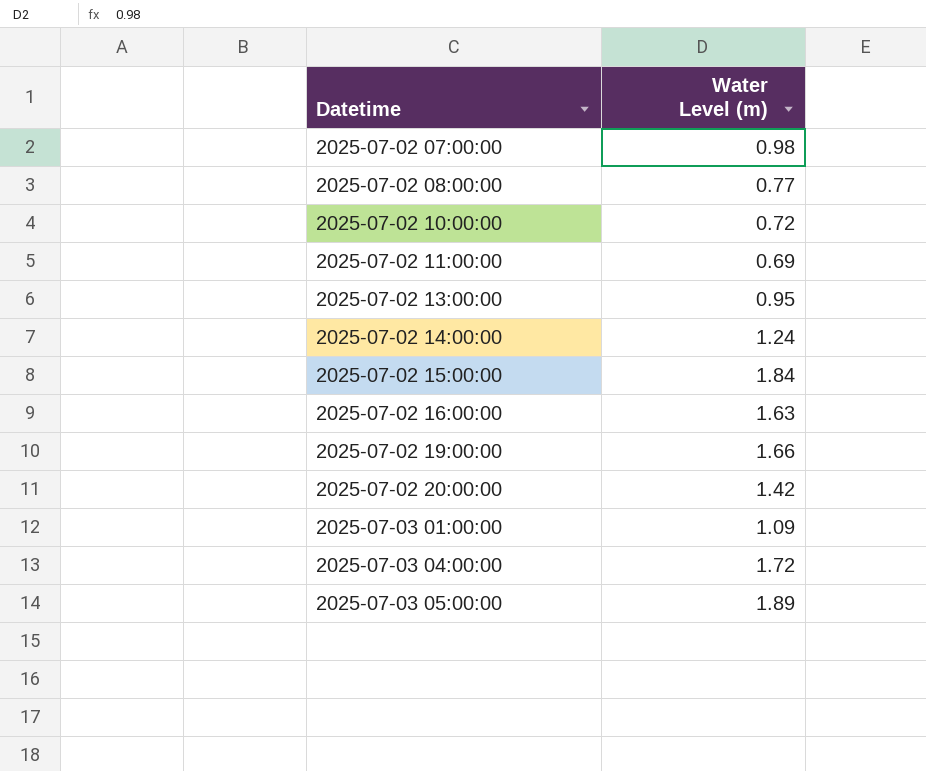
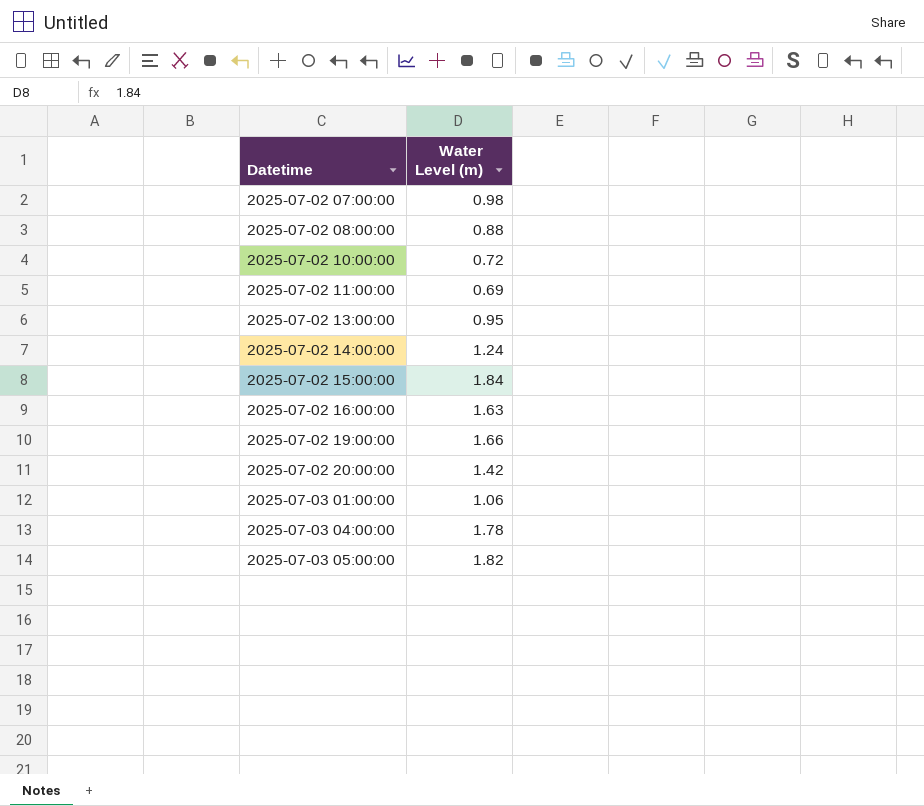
2025-07-02 08:00:00 | Water Level (m): 0.77 -> 0.88
2025-07-03 01:00:00 | Water Level (m): 1.09 -> 1.06
2025-07-03 04:00:00 | Water Level (m): 1.72 -> 1.78
2025-07-03 05:00:00 | Water Level (m): 1.89 -> 1.82

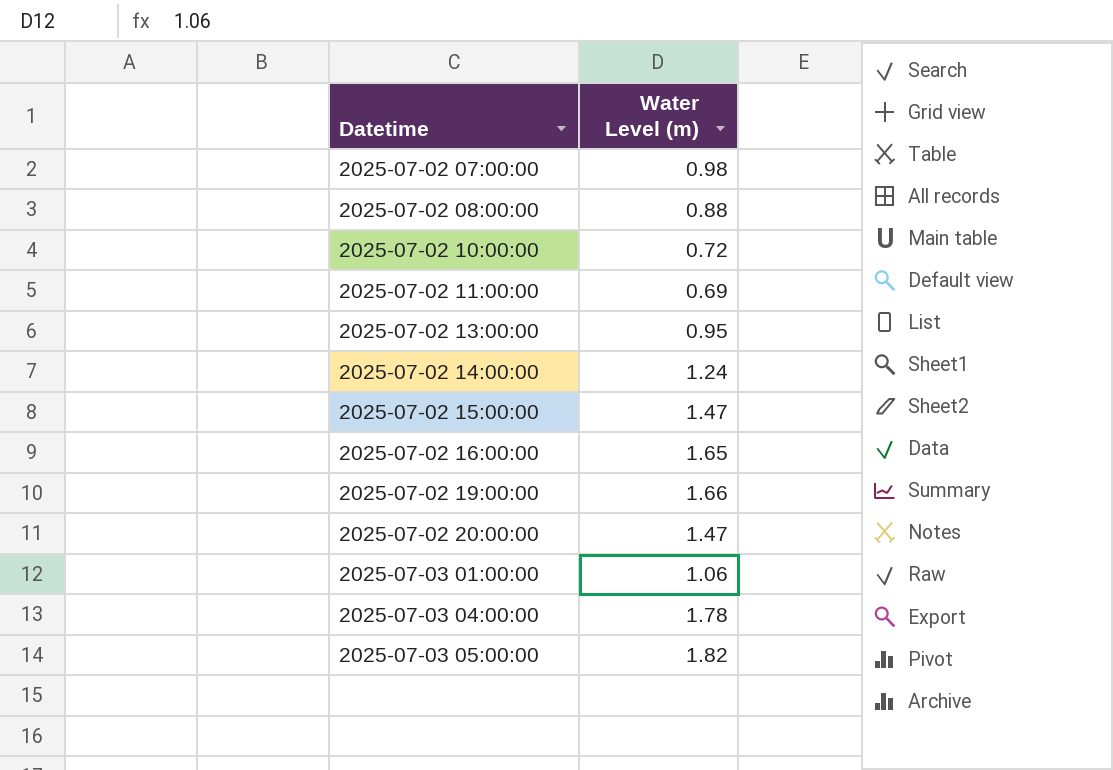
2025-07-02 15:00:00 | Water Level (m): 1.84 -> 1.47
2025-07-02 16:00:00 | Water Level (m): 1.63 -> 1.65
2025-07-02 20:00:00 | Water Level (m): 1.42 -> 1.47

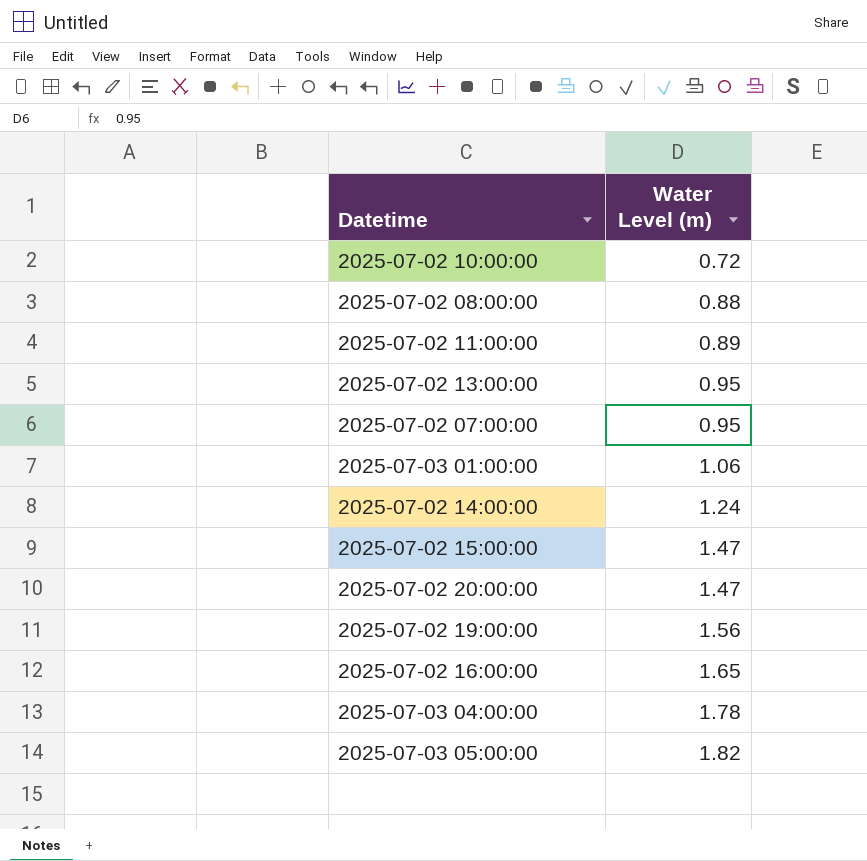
row order: Datetime ascending -> Water Level (m) ascending
2025-07-02 11:00:00 | Water Level (m): 0.69 -> 0.89
2025-07-02 07:00:00 | Water Level (m): 0.98 -> 0.95
2025-07-02 19:00:00 | Water Level (m): 1.66 -> 1.56

